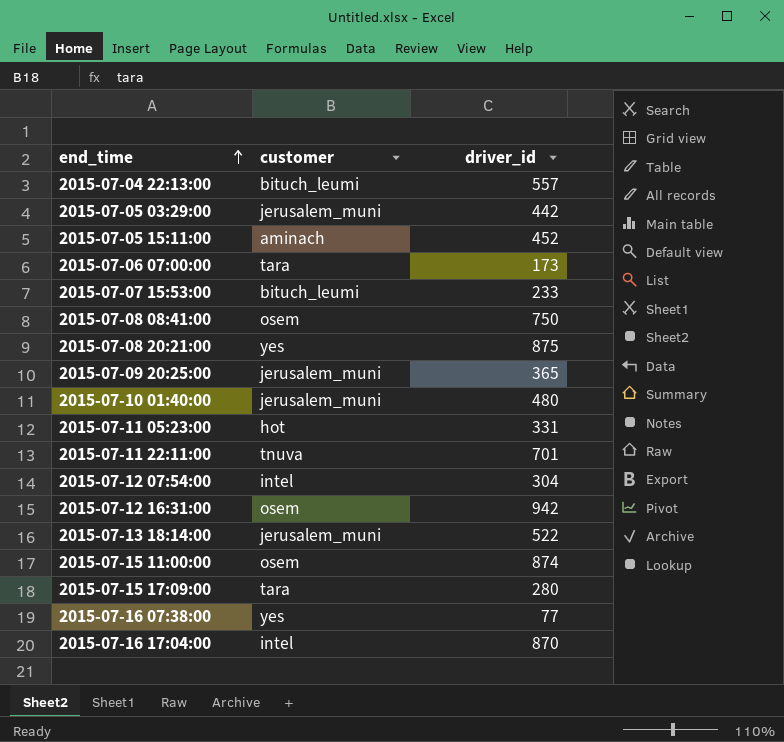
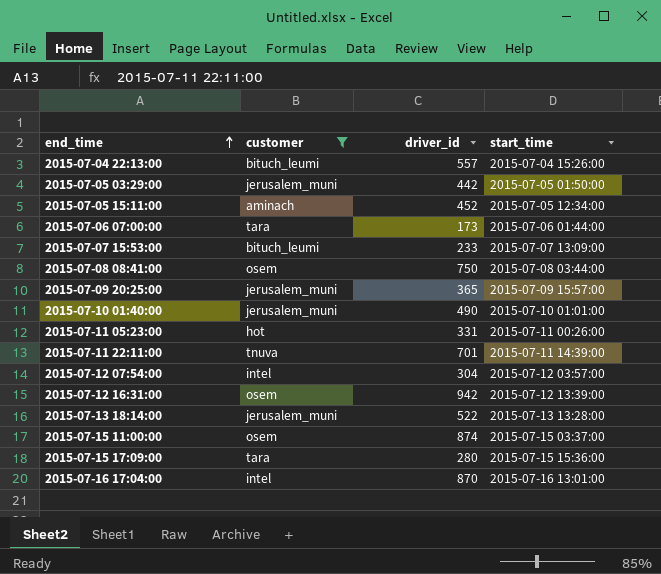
filter: none -> customer != yes
column start_time | position: none -> 4
2015-07-10 01:40:00 | driver_id: 480 -> 490

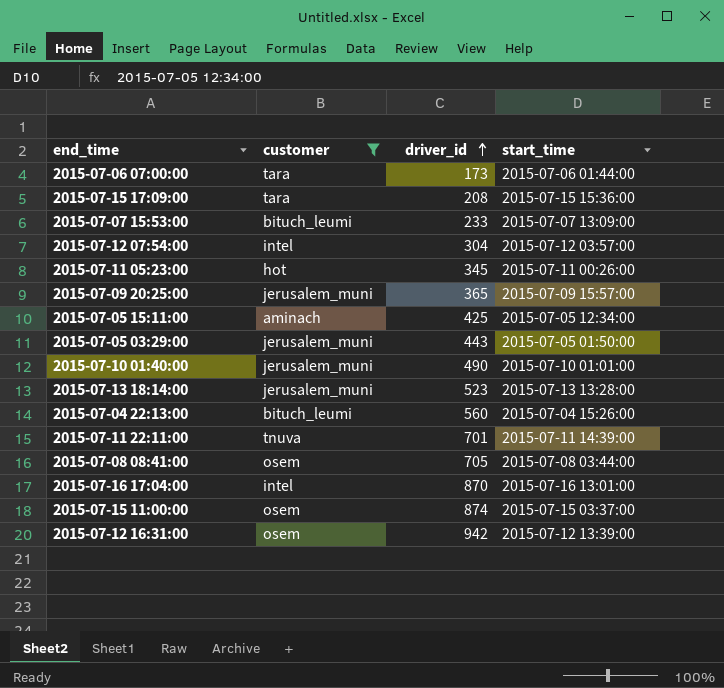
row order: end_time ascending -> driver_id ascending
2015-07-15 17:09:00 | driver_id: 280 -> 208
2015-07-11 05:23:00 | driver_id: 331 -> 345
2015-07-05 15:11:00 | driver_id: 452 -> 425
2015-07-05 03:29:00 | driver_id: 442 -> 443
2015-07-13 18:14:00 | driver_id: 522 -> 523
2015-07-04 22:13:00 | driver_id: 557 -> 560
2015-07-08 08:41:00 | driver_id: 750 -> 705

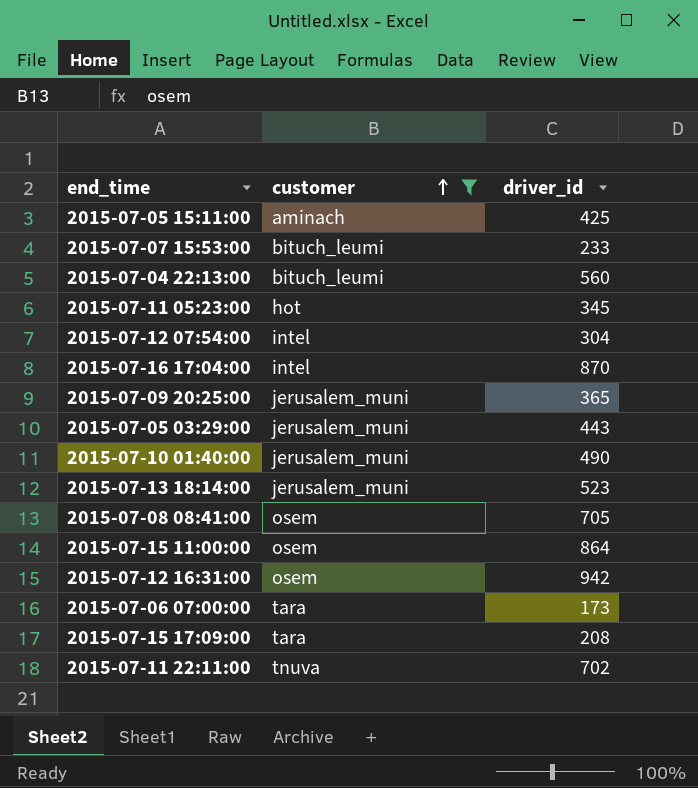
row order: driver_id ascending -> customer ascending
column start_time | position: 4 -> none
2015-07-15 11:00:00 | driver_id: 874 -> 864
2015-07-11 22:11:00 | driver_id: 701 -> 702

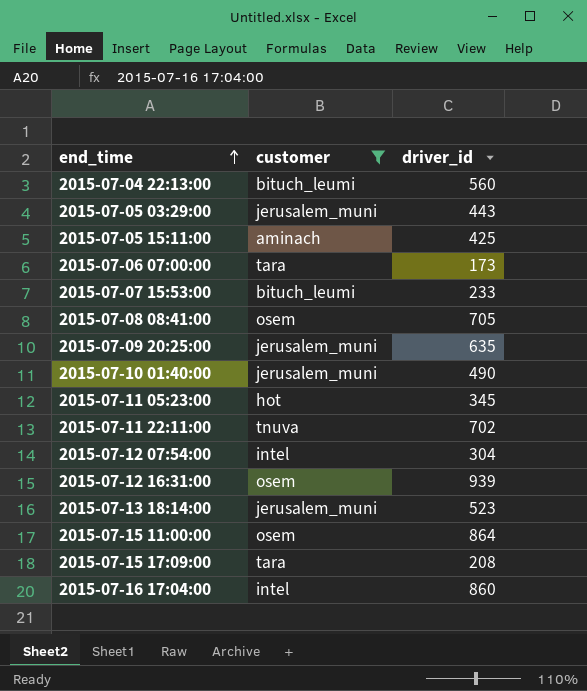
row order: customer ascending -> end_time ascending
2015-07-09 20:25:00 | driver_id: 365 -> 635
2015-07-12 16:31:00 | driver_id: 942 -> 939
2015-07-16 17:04:00 | driver_id: 870 -> 860

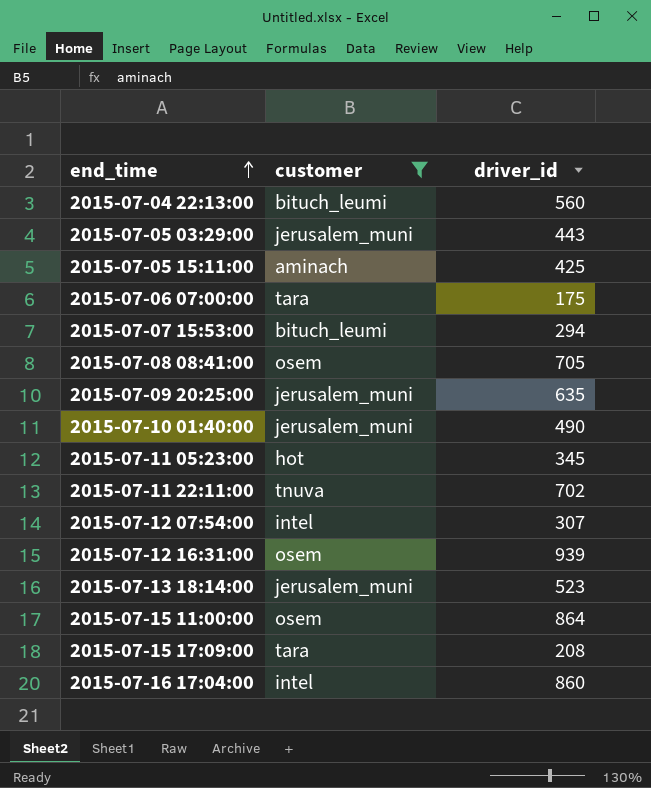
2015-07-06 07:00:00 | driver_id: 173 -> 175
2015-07-07 15:53:00 | driver_id: 233 -> 294
2015-07-12 07:54:00 | driver_id: 304 -> 307

